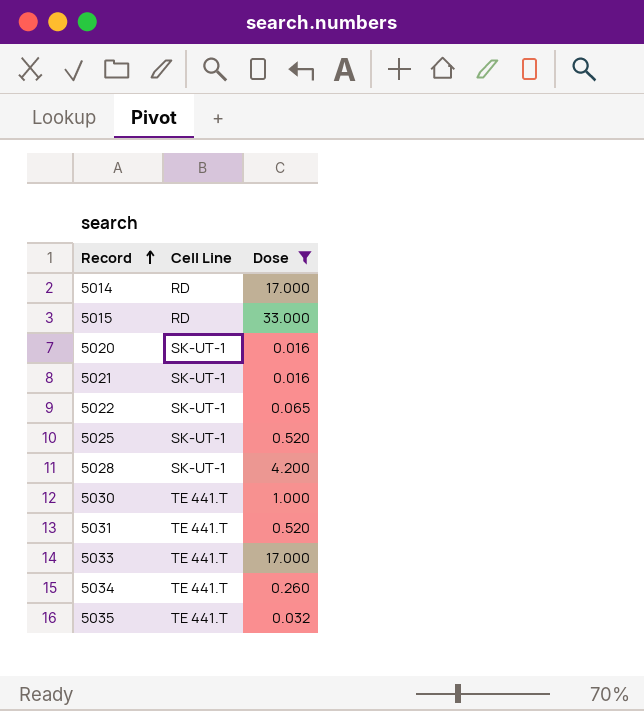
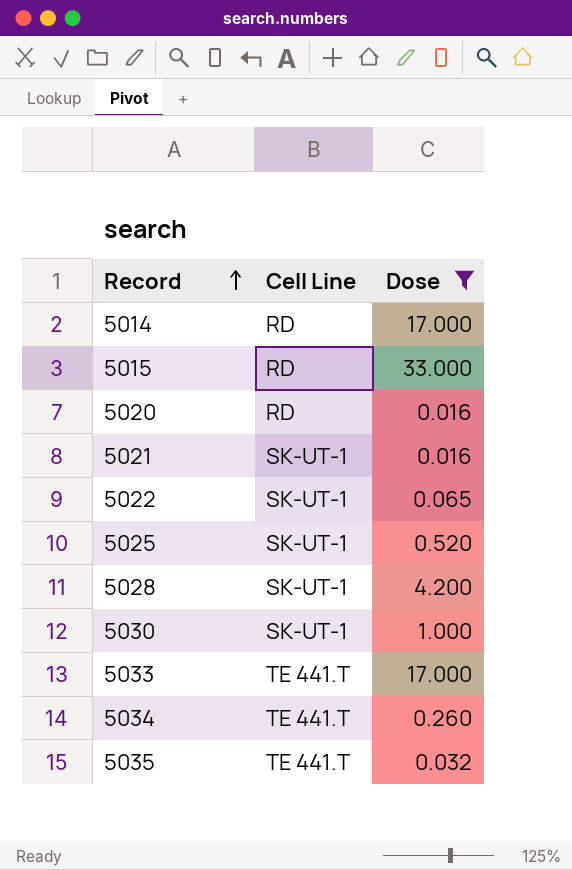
row 5031: TE 441.T | 0.520 -> none
5020 | Cell Line: SK-UT-1 -> RD
5030 | Cell Line: TE 441.T -> SK-UT-1

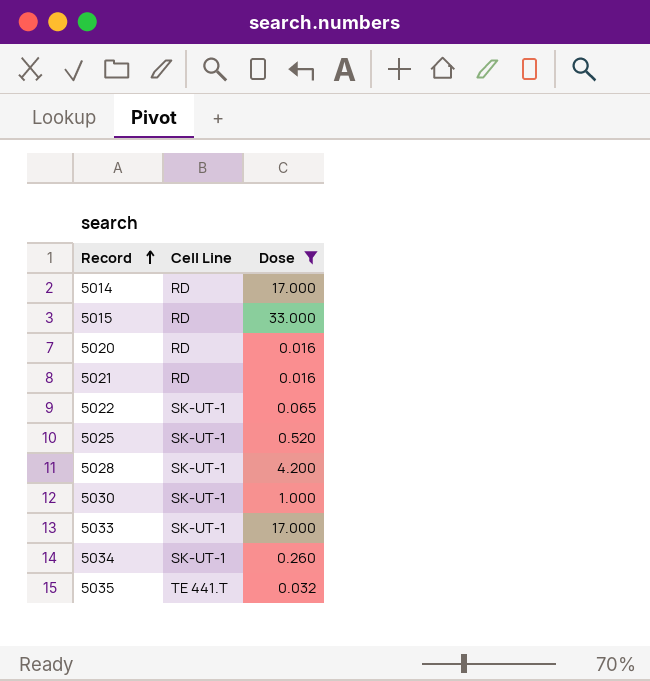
5021 | Cell Line: SK-UT-1 -> RD
5033 | Cell Line: TE 441.T -> SK-UT-1
5034 | Cell Line: TE 441.T -> SK-UT-1

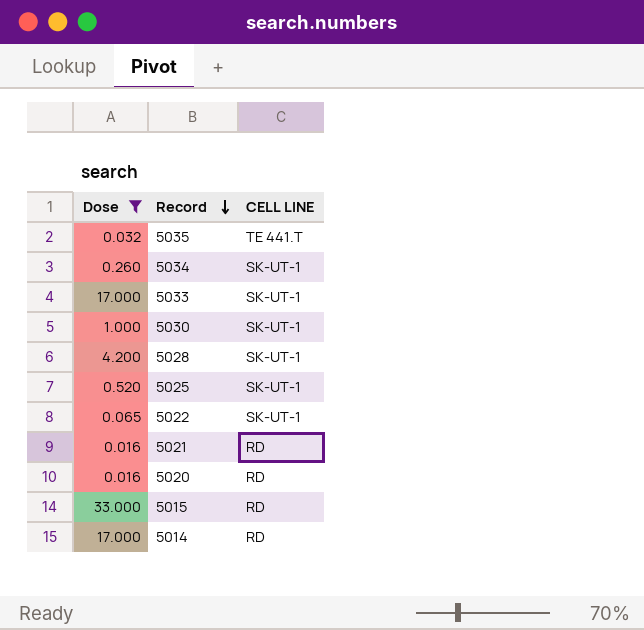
row order: Record ascending -> Record descending
column Dose | position: 3 -> 1
column name: Cell Line -> CELL LINE

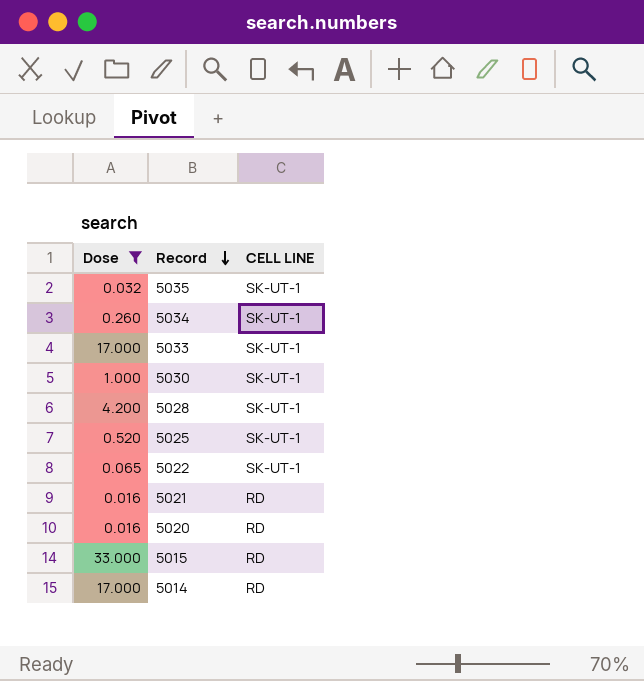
5035 | CELL LINE: TE 441.T -> SK-UT-1

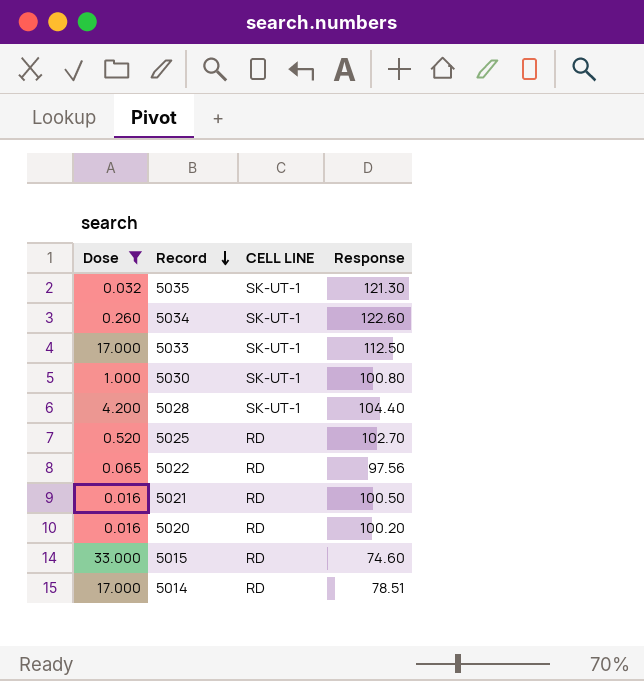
column Response | position: none -> 4
5025 | CELL LINE: SK-UT-1 -> RD
5022 | CELL LINE: SK-UT-1 -> RD

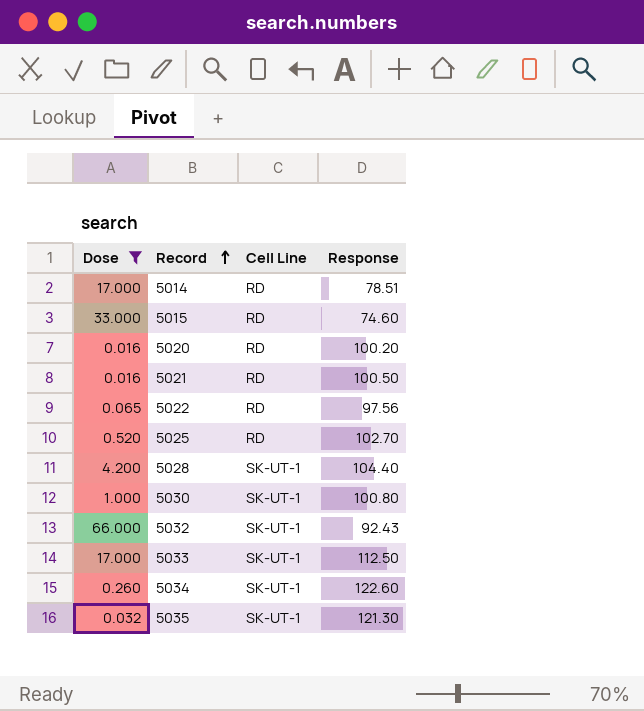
row order: Record descending -> Record ascending
column name: CELL LINE -> Cell Line
row 5032: none -> 66.000 | SK-UT-1 | 92.43

